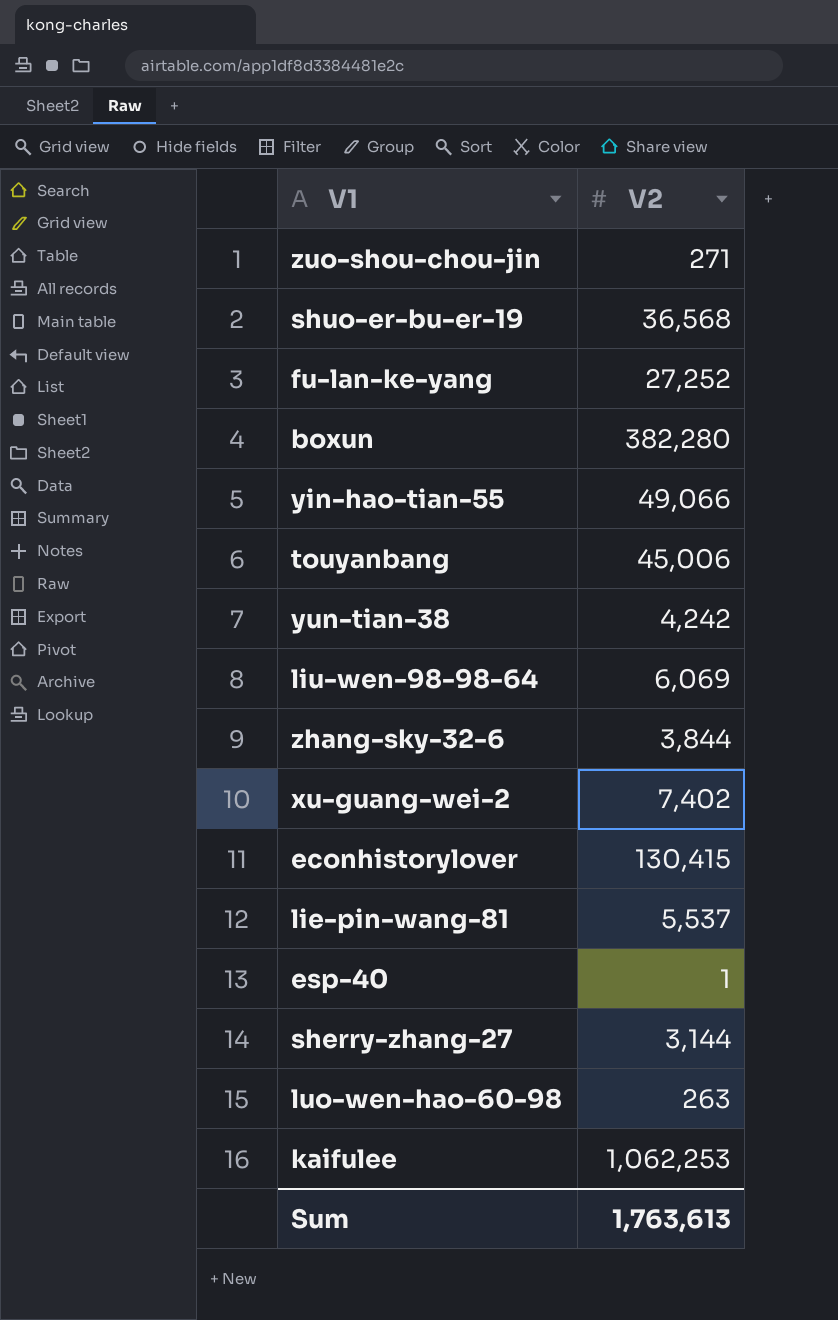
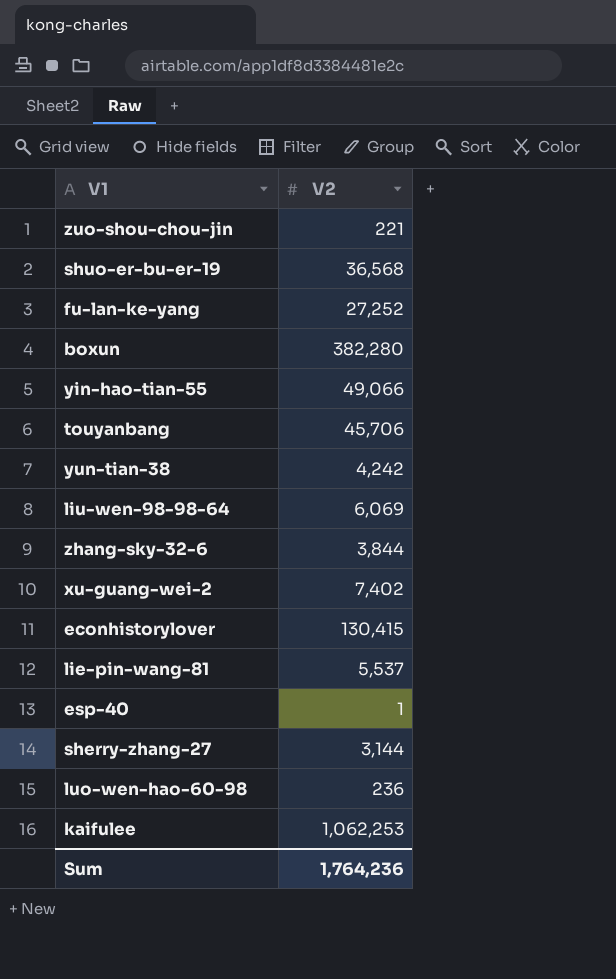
zuo-shou-chou-jin | V2: 271 -> 221
touyanbang | V2: 45,006 -> 45,706
luo-wen-hao-60-98 | V2: 263 -> 236
Sum | V2: 1,763,613 -> 1,764,236

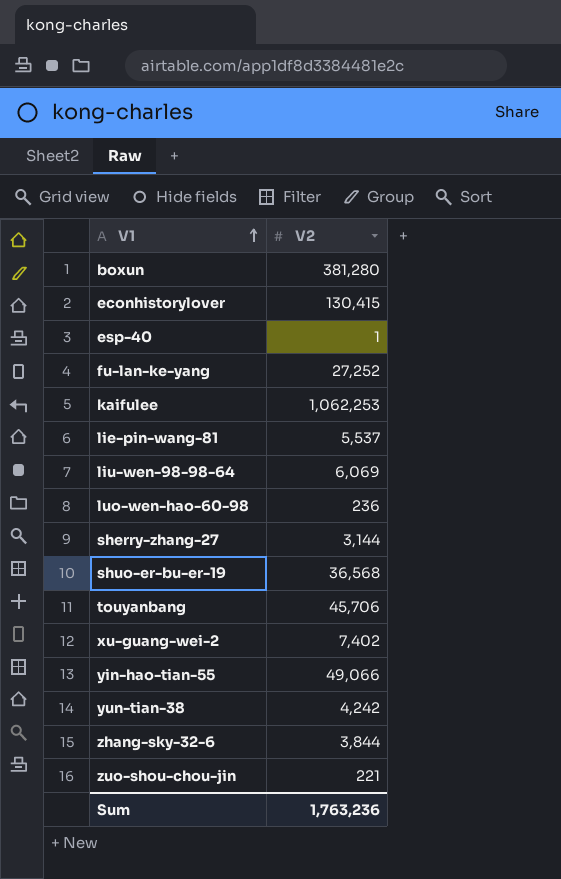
row order: none -> V1 ascending
boxun | V2: 382,280 -> 381,280
Sum | V2: 1,764,236 -> 1,763,236

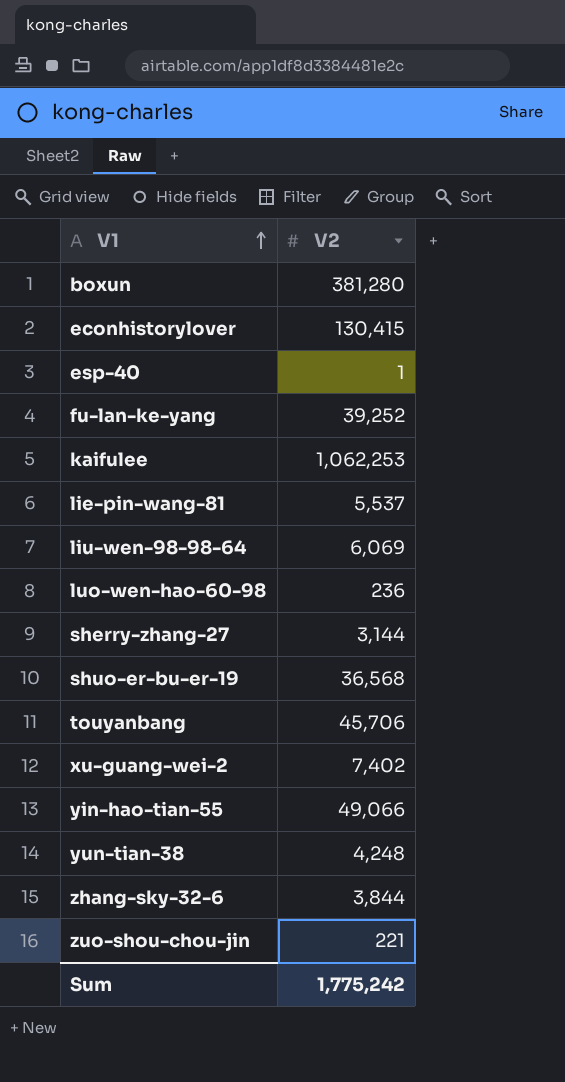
fu-lan-ke-yang | V2: 27,252 -> 39,252
yun-tian-38 | V2: 4,242 -> 4,248
Sum | V2: 1,763,236 -> 1,775,242

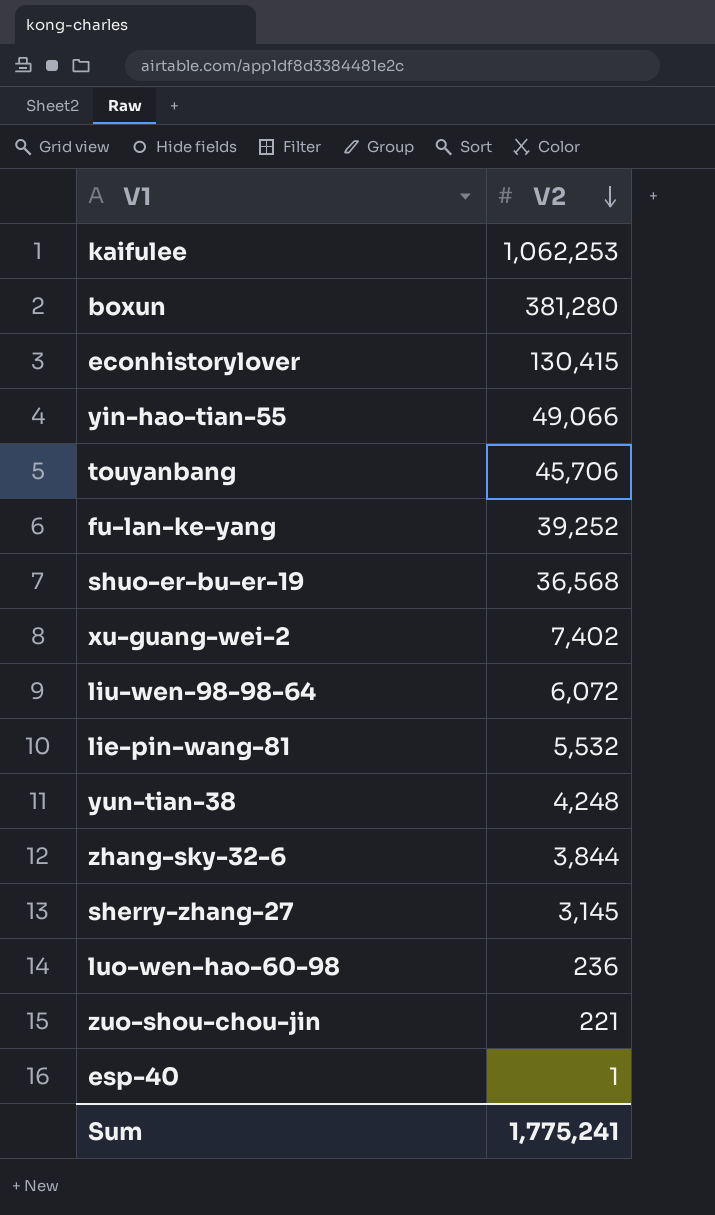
row order: V1 ascending -> V2 descending
liu-wen-98-98-64 | V2: 6,069 -> 6,072
lie-pin-wang-81 | V2: 5,537 -> 5,532
sherry-zhang-27 | V2: 3,144 -> 3,145
Sum | V2: 1,775,242 -> 1,775,241

